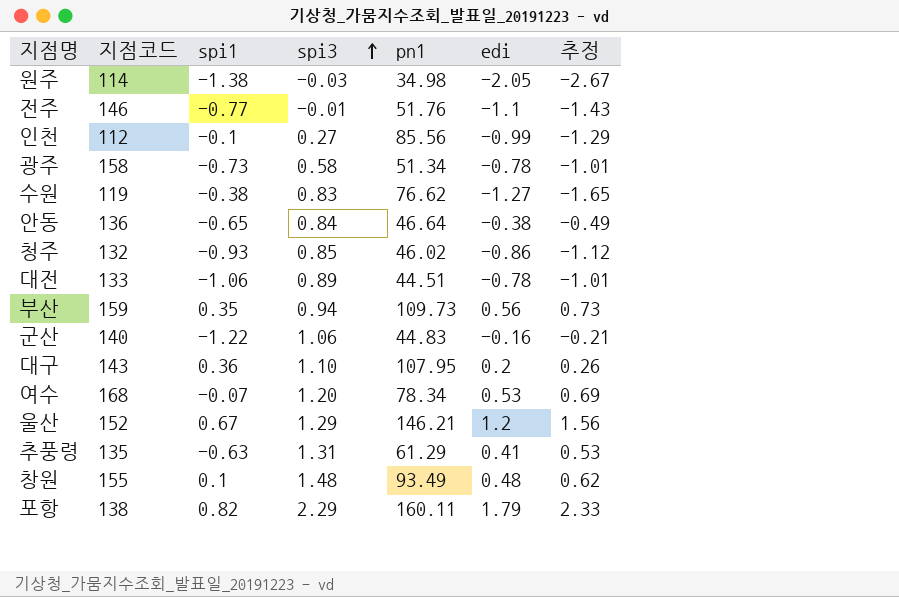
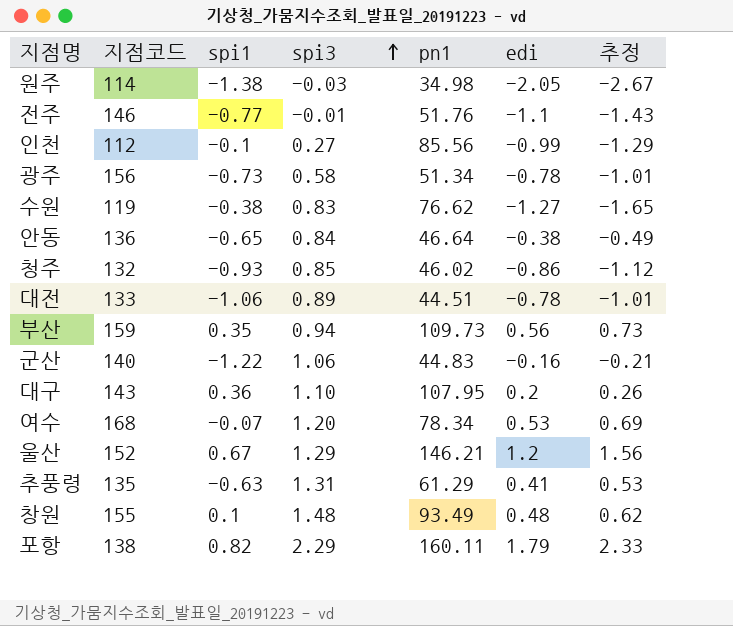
광주 | 지점코드: 158 -> 156

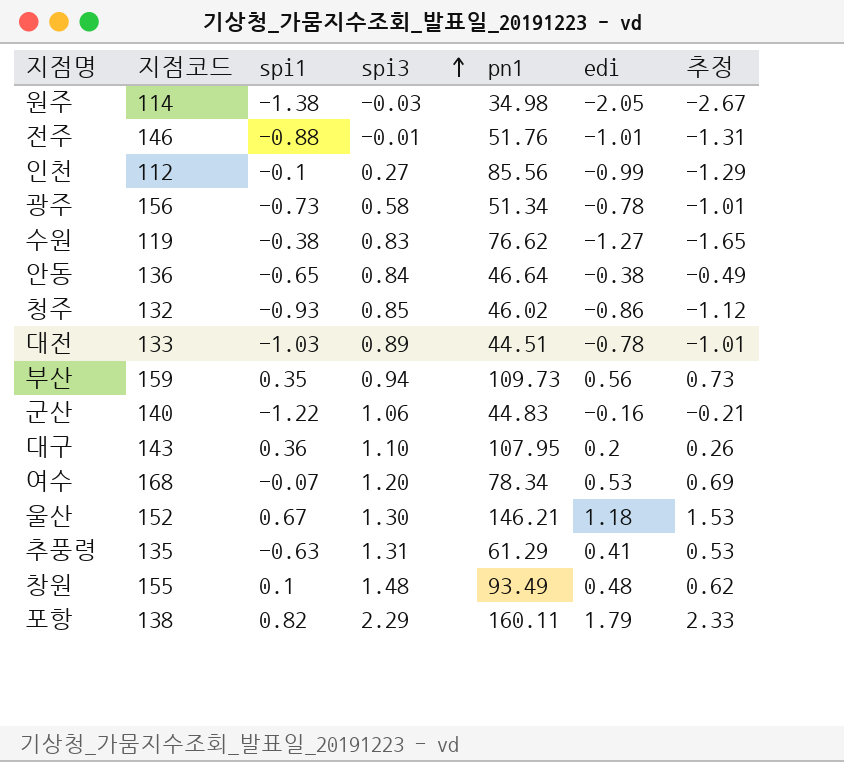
전주 | spi1: -0.77 -> -0.88
전주 | edi: -1.1 -> -1.01
전주 | 추정: -1.43 -> -1.31
대전 | spi1: -1.06 -> -1.03
울산 | spi3: 1.29 -> 1.30
울산 | edi: 1.2 -> 1.18
울산 | 추정: 1.56 -> 1.53

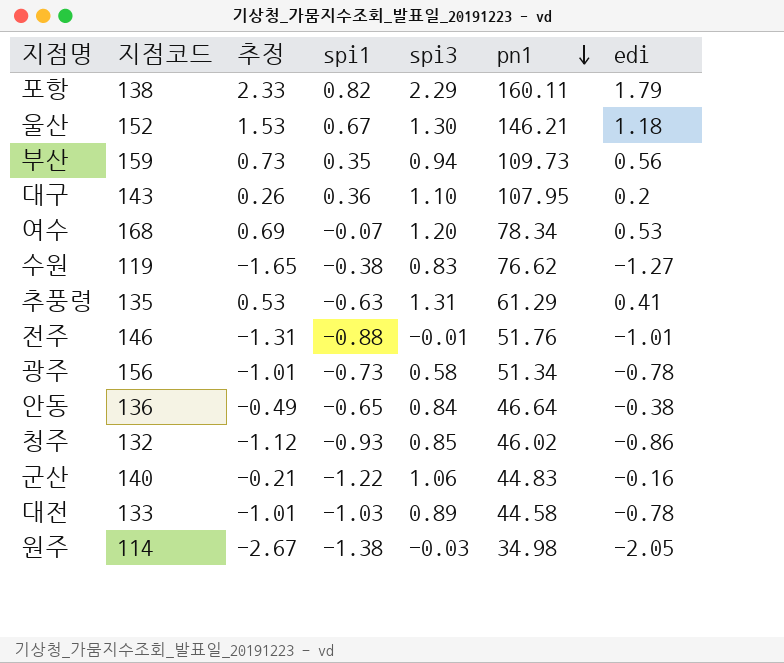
row order: spi3 ascending -> pn1 descending
column 추정 | position: 7 -> 3
row 인천: 112 | -0.1 | 0.27 | 85.56 | -0.99 | -1.29 -> none
row 창원: 155 | 0.1 | 1.48 | 93.49 | 0.48 | 0.62 -> none
대전 | pn1: 44.51 -> 44.58

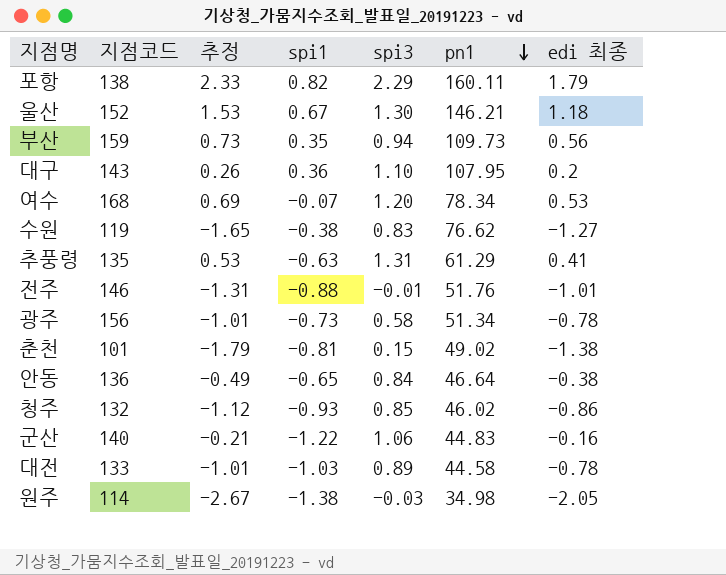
column name: edi -> edi 최종
row 춘천: none -> 101 | -1.79 | -0.81 | 0.15 | 49.02 | -1.38

